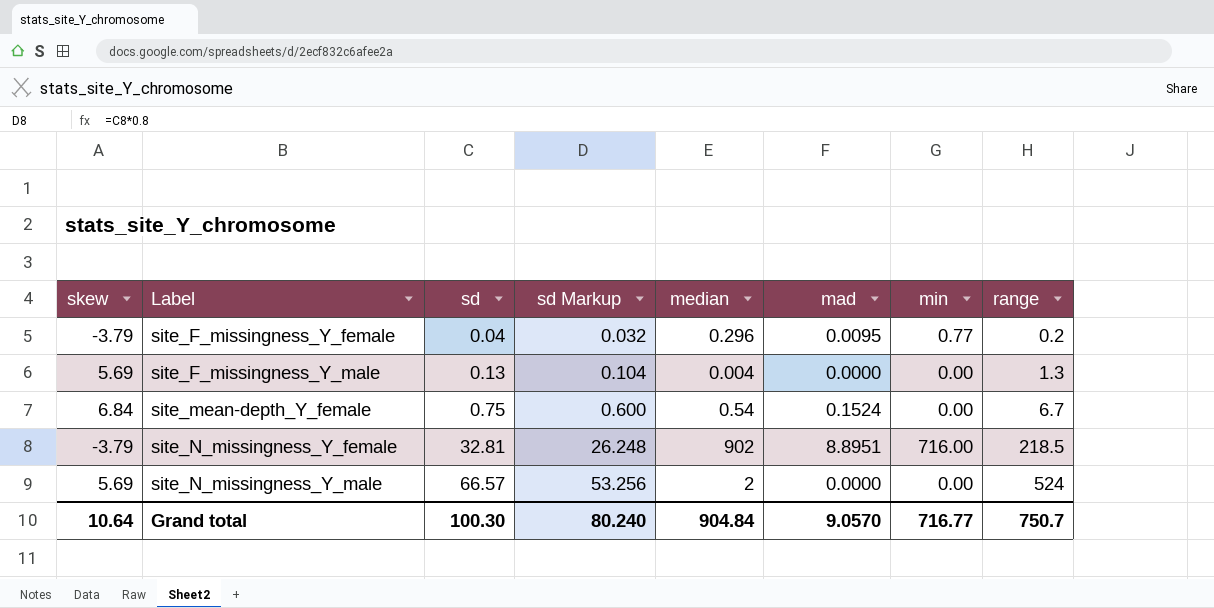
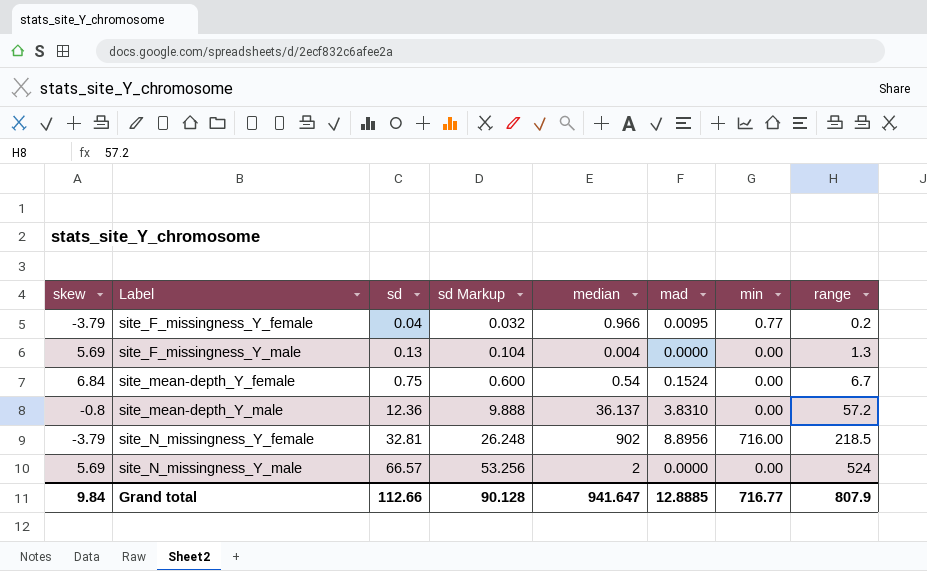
site_F_missingness_Y_female | median: 0.296 -> 0.966
row site_mean-depth_Y_male: none -> -0.8 | 12.36 | 9.888 | 36.137 | 3.8310 | 0.00 | 57.2
site_N_missingness_Y_female | mad: 8.8951 -> 8.8956
Grand total | skew: 10.64 -> 9.84
Grand total | sd: 100.30 -> 112.66
Grand total | sd Markup: 80.240 -> 90.128
Grand total | median: 904.84 -> 941.647
Grand total | mad: 9.0570 -> 12.8885
Grand total | range: 750.7 -> 807.9

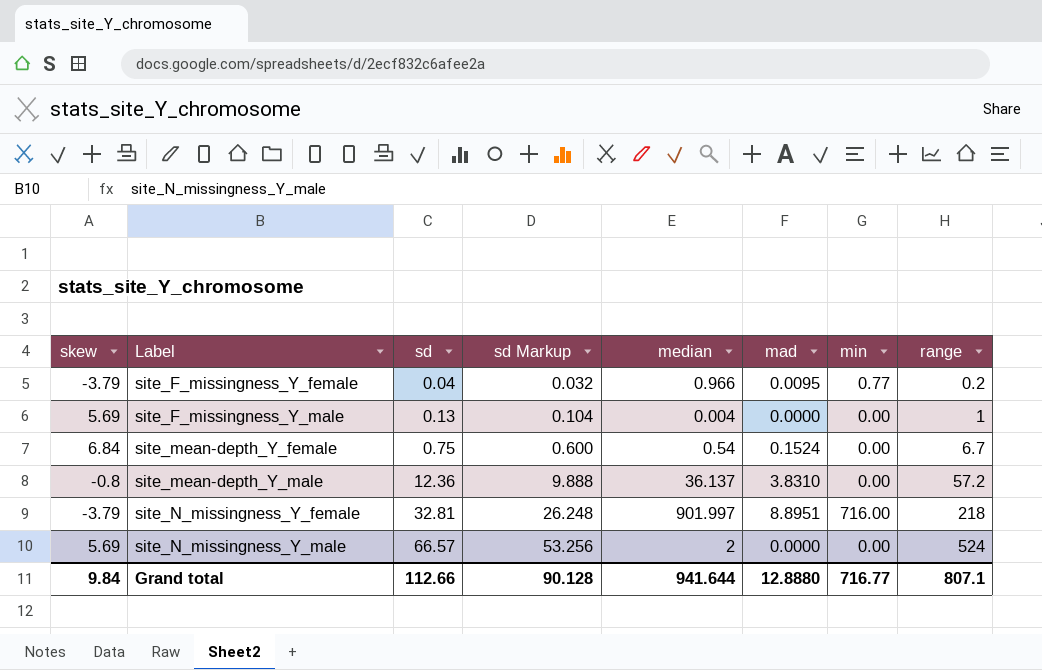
site_F_missingness_Y_male | range: 1.3 -> 1
site_N_missingness_Y_female | median: 902 -> 901.997
site_N_missingness_Y_female | mad: 8.8956 -> 8.8951
site_N_missingness_Y_female | range: 218.5 -> 218
Grand total | median: 941.647 -> 941.644
Grand total | mad: 12.8885 -> 12.8880
Grand total | range: 807.9 -> 807.1

